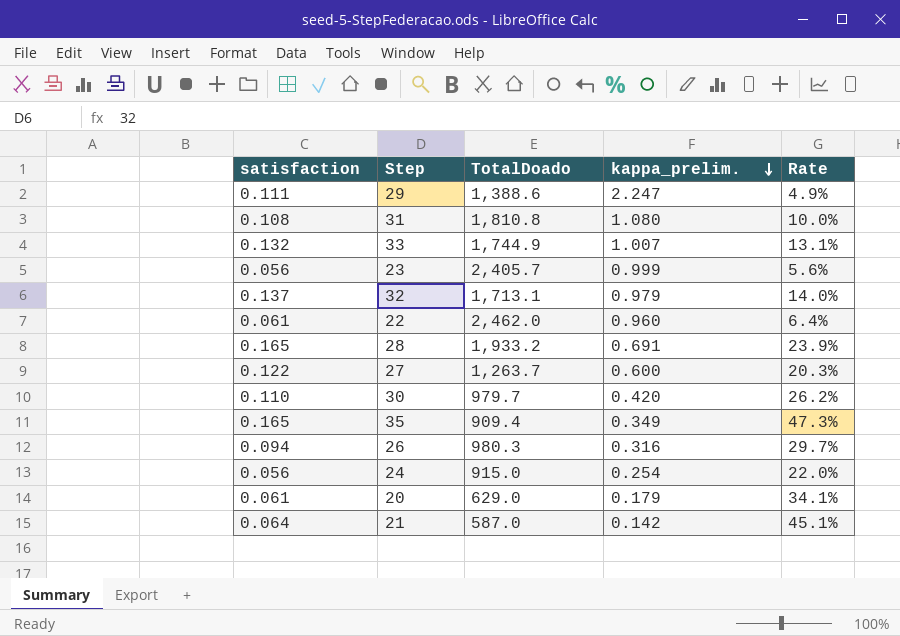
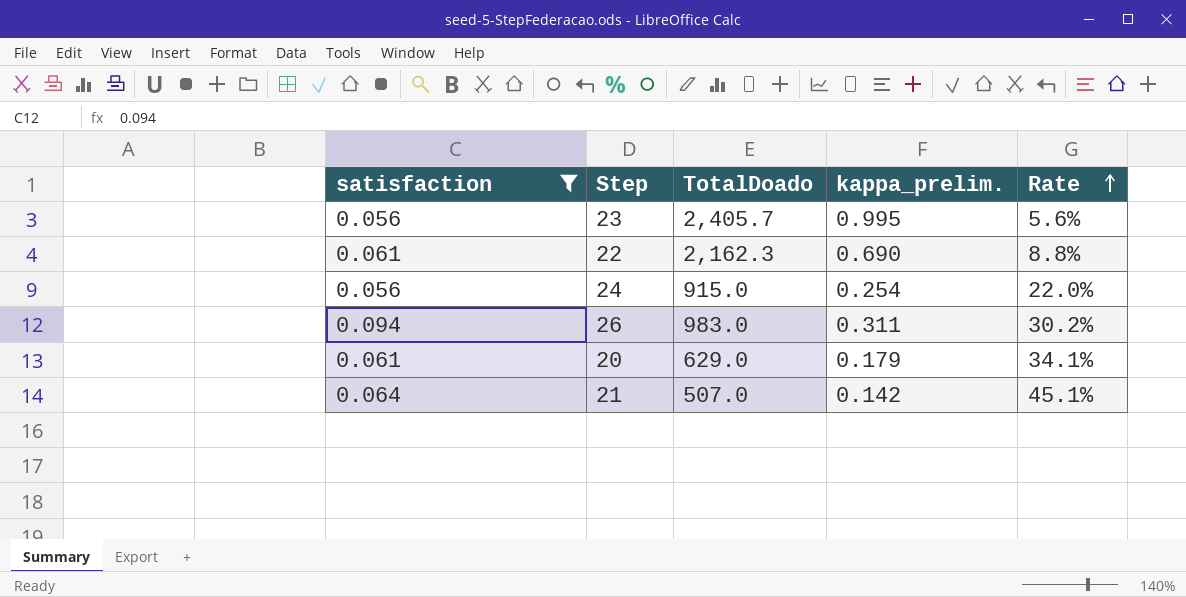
filter: none -> satisfaction <= 0.094
row order: kappa_prelim. descending -> Rate ascending
23 | kappa_prelim.: 0.999 -> 0.995
22 | TotalDoado: 2,462.0 -> 2,162.3
22 | kappa_prelim.: 0.960 -> 0.690
22 | Rate: 6.4% -> 8.8%
26 | TotalDoado: 980.3 -> 983.0
26 | kappa_prelim.: 0.316 -> 0.311
26 | Rate: 29.7% -> 30.2%
21 | TotalDoado: 587.0 -> 507.0

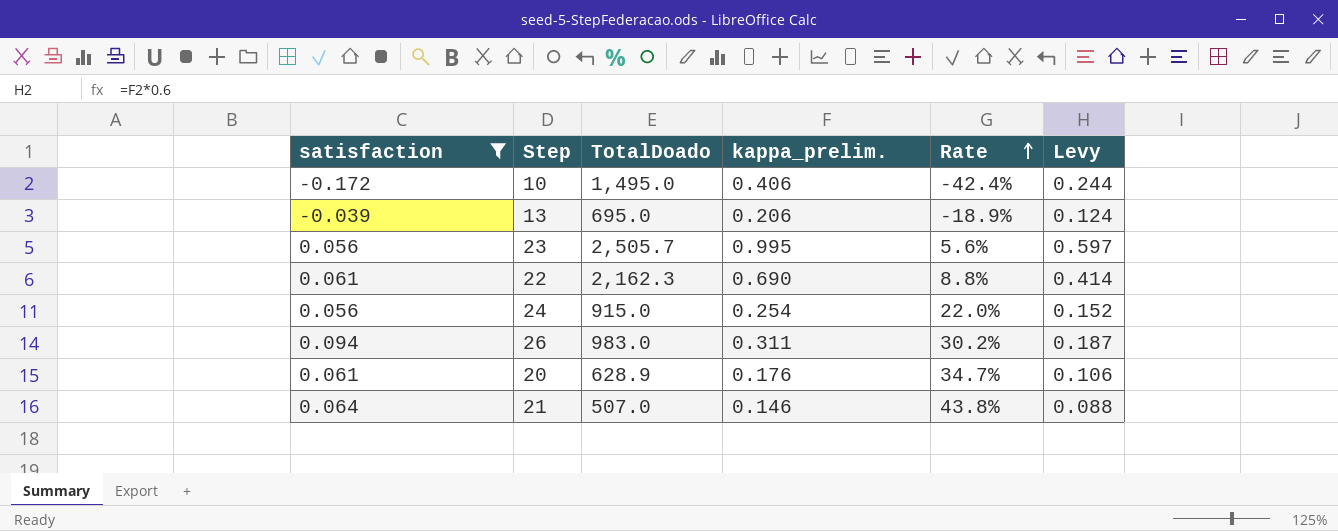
column Levy | formula: none -> [kappa_prelim.] * 0.6
row 10: none -> -0.172 | 1,495.0 | 0.406 | -42.4% | 0.244
row 13: none -> -0.039 | 695.0 | 0.206 | -18.9% | 0.124
23 | TotalDoado: 2,405.7 -> 2,505.7
20 | TotalDoado: 629.0 -> 628.9
20 | kappa_prelim.: 0.179 -> 0.176
20 | Rate: 34.1% -> 34.7%
21 | kappa_prelim.: 0.142 -> 0.146
21 | Rate: 45.1% -> 43.8%

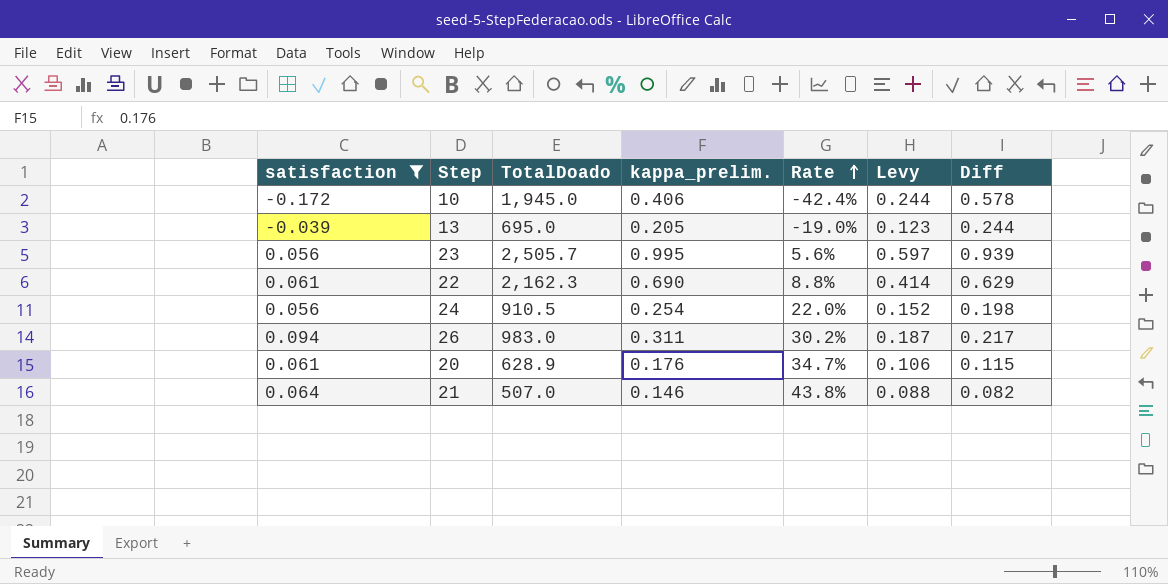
column Diff | formula: none -> [kappa_prelim.] - [satisfaction]
10 | TotalDoado: 1,495.0 -> 1,945.0
13 | kappa_prelim.: 0.206 -> 0.205
13 | Rate: -18.9% -> -19.0%
13 | Levy: 0.124 -> 0.123
24 | TotalDoado: 915.0 -> 910.5

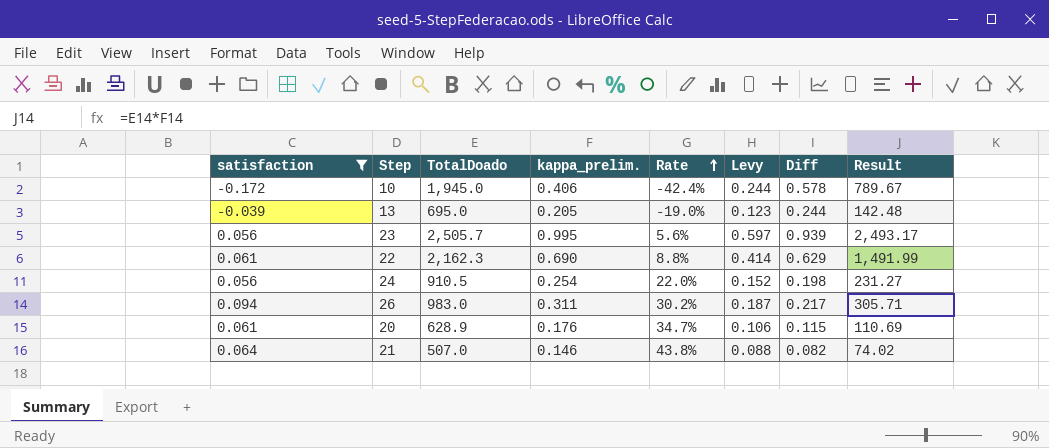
column Result | formula: none -> [TotalDoado] * [kappa_prelim.]

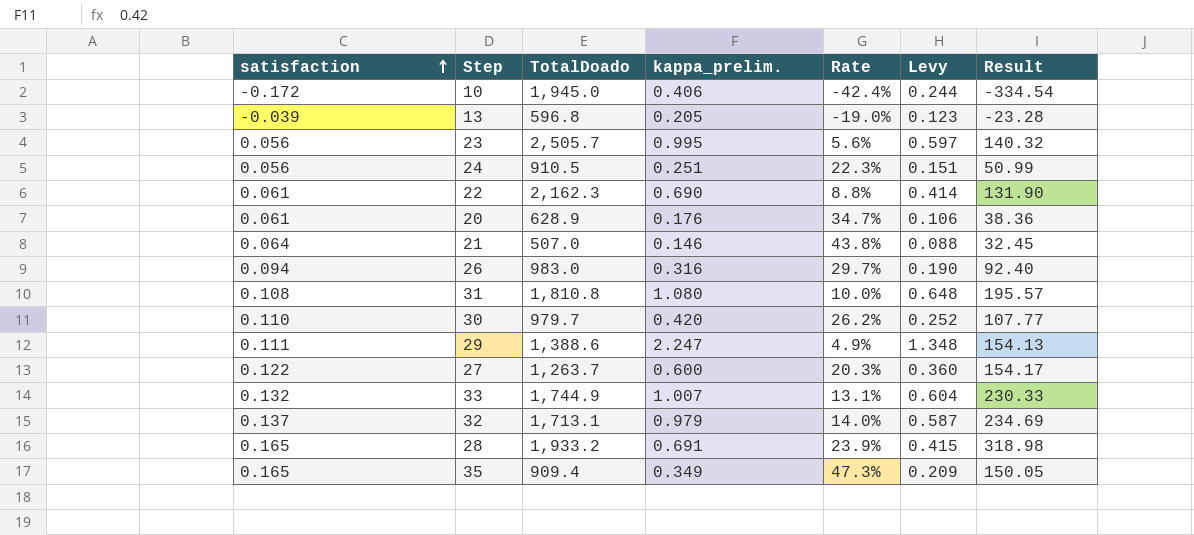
filter: satisfaction <= 0.094 -> none
row order: Rate ascending -> satisfaction ascending
column Diff | formula: [kappa_prelim.] - [satisfaction] -> none
column Result | formula: [TotalDoado] * [kappa_prelim.] -> [satisfaction] * [TotalDoado]
13 | TotalDoado: 695.0 -> 596.8
24 | kappa_prelim.: 0.254 -> 0.251
24 | Rate: 22.0% -> 22.3%
24 | Levy: 0.152 -> 0.151
26 | kappa_prelim.: 0.311 -> 0.316
26 | Rate: 30.2% -> 29.7%
26 | Levy: 0.187 -> 0.190

